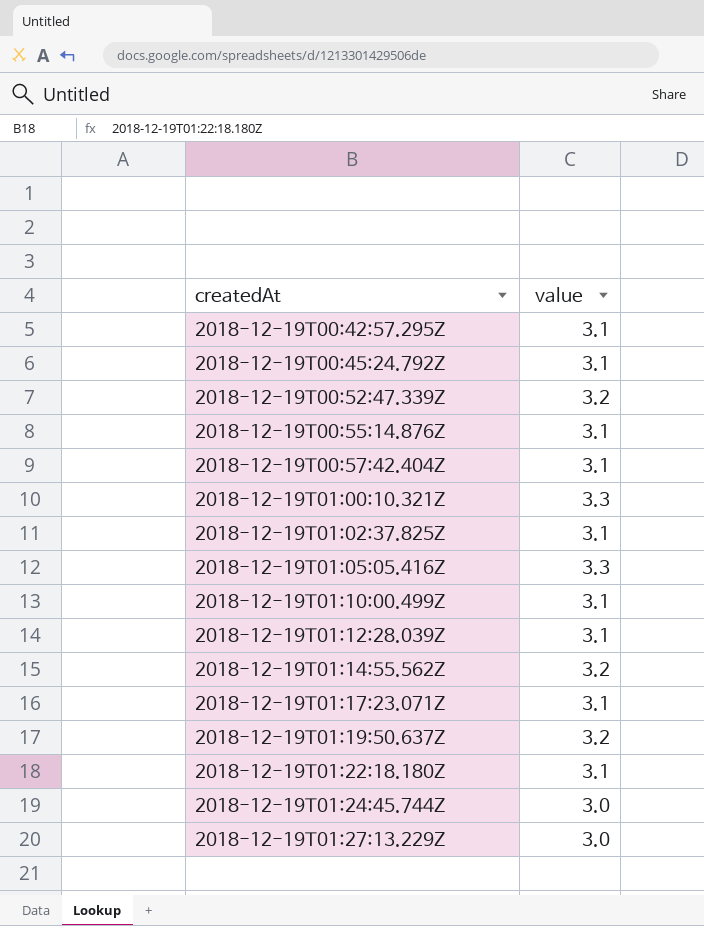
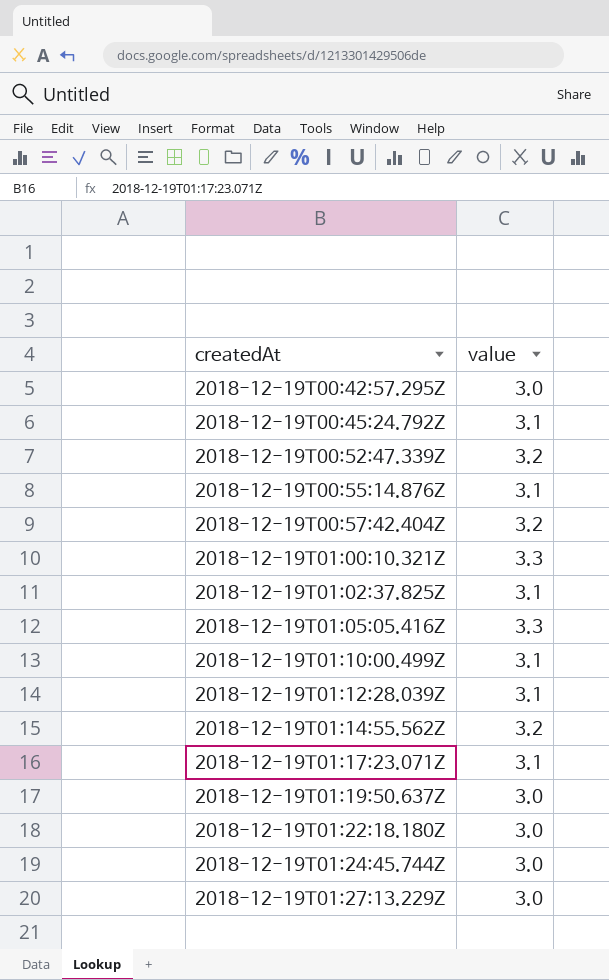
2018-12-19T00:42:57.295Z | value: 3.1 -> 3.0
2018-12-19T00:57:42.404Z | value: 3.1 -> 3.2
2018-12-19T01:19:50.637Z | value: 3.2 -> 3.0
2018-12-19T01:22:18.180Z | value: 3.1 -> 3.0

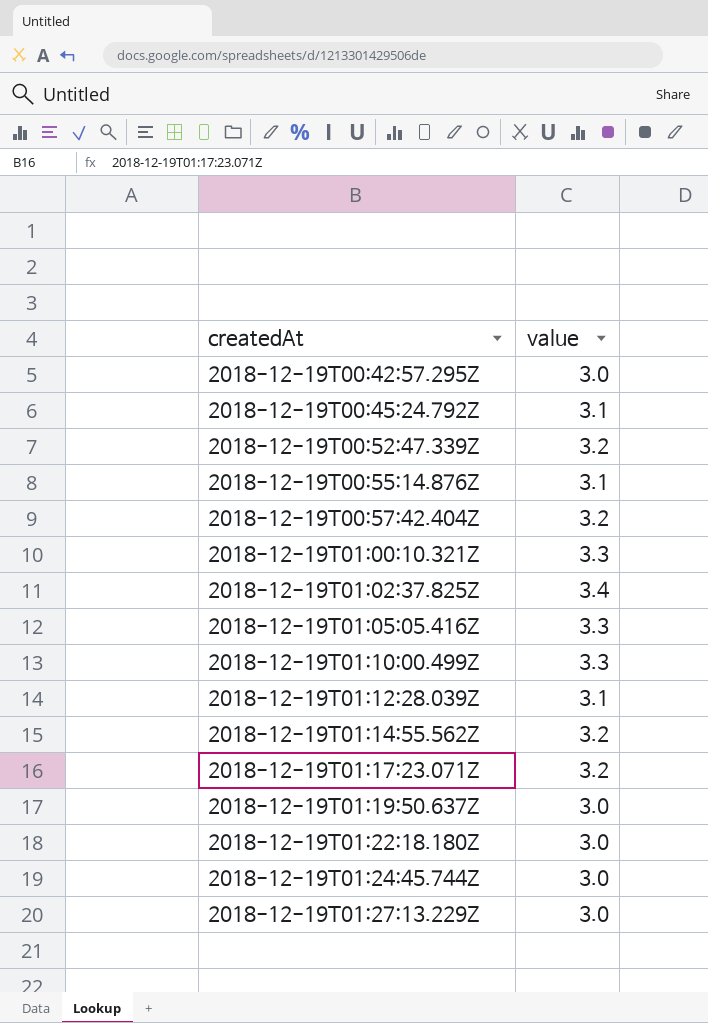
2018-12-19T01:02:37.825Z | value: 3.1 -> 3.4
2018-12-19T01:10:00.499Z | value: 3.1 -> 3.3
2018-12-19T01:17:23.071Z | value: 3.1 -> 3.2

